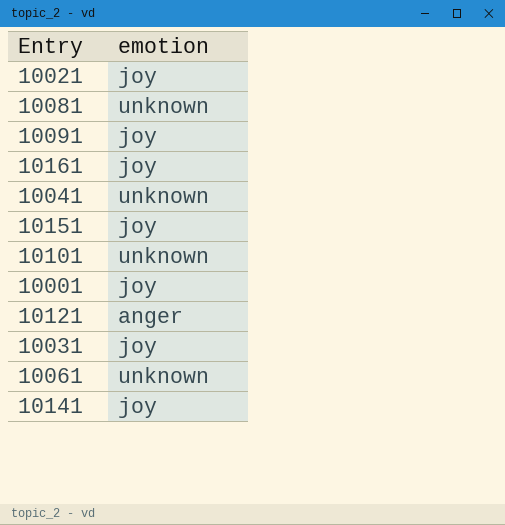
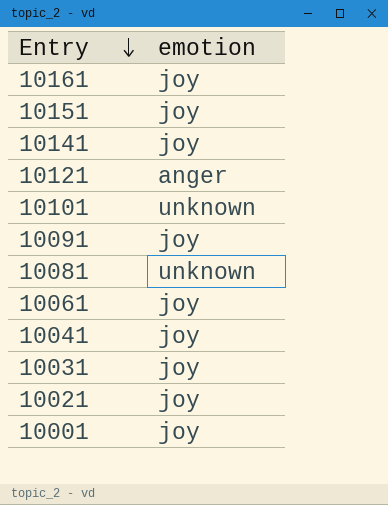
row order: none -> Entry descending
10061 | emotion: unknown -> joy
10041 | emotion: unknown -> joy

